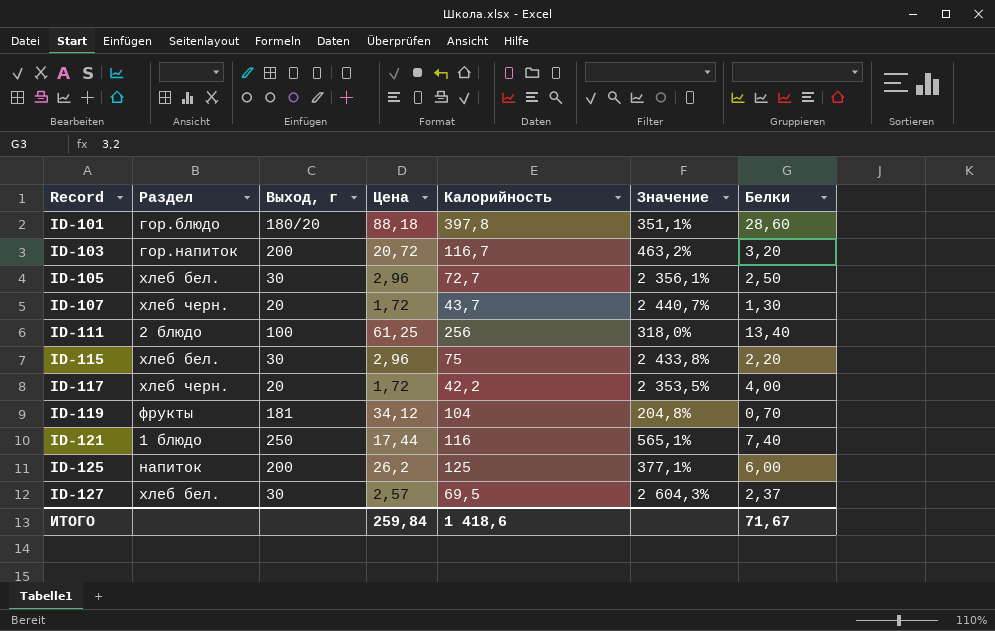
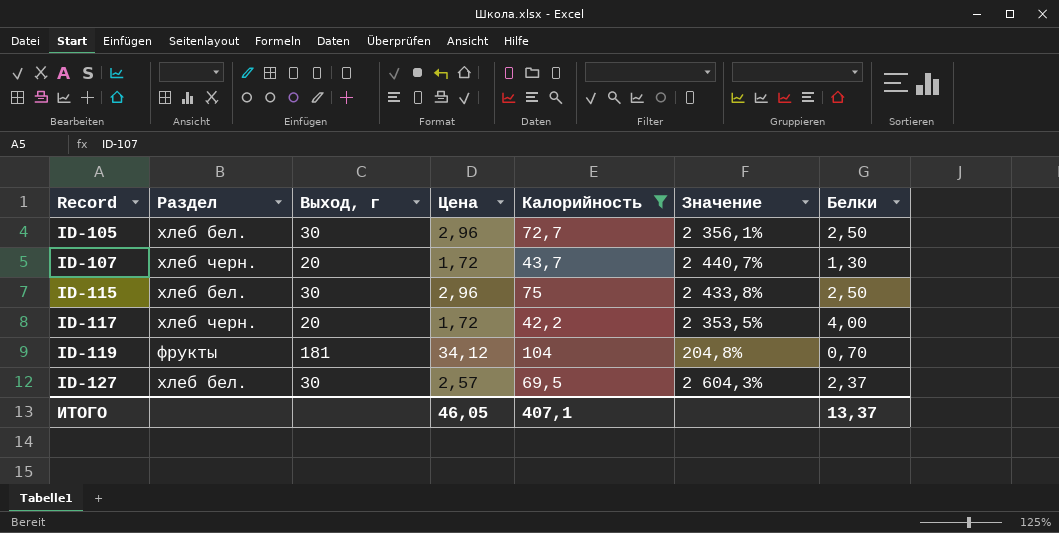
filter: none -> Калорийность <= 104
ID-115 | Белки: 2,20 -> 2,50
ИТОГО | Цена: 259,84 -> 46,05
ИТОГО | Калорийность: 1 418,6 -> 407,1
ИТОГО | Белки: 71,67 -> 13,37

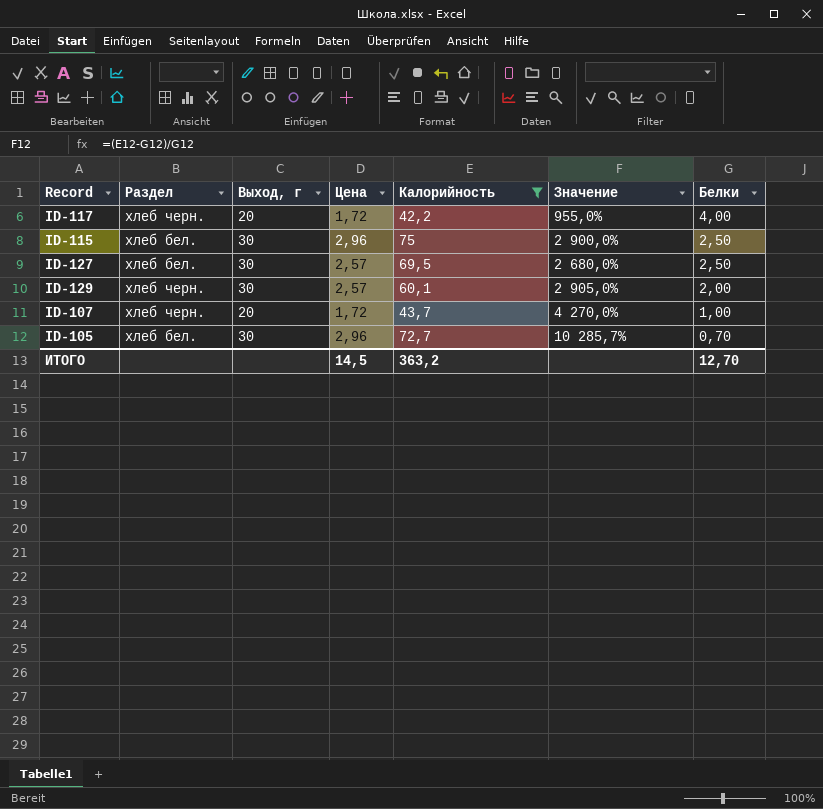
row order: Record ascending -> Белки descending
column Значение | formula: ([Калорийность] - [Цена]) / [Цена] -> ([Калорийность] - [Белки]) / [Белки]
row ID-119: фрукты | 181 | 34,12 | 104 | 204,8% | 0,70 -> none
ID-127 | Белки: 2,37 -> 2,50
row ID-129: none -> хлеб черн. | 30 | 2,57 | 60,1 | 2 905,0% | 2,00
ID-107 | Белки: 1,30 -> 1,00
ID-105 | Белки: 2,50 -> 0,70
ИТОГО | Цена: 46,05 -> 14,5
ИТОГО | Калорийность: 407,1 -> 363,2
ИТОГО | Белки: 13,37 -> 12,70

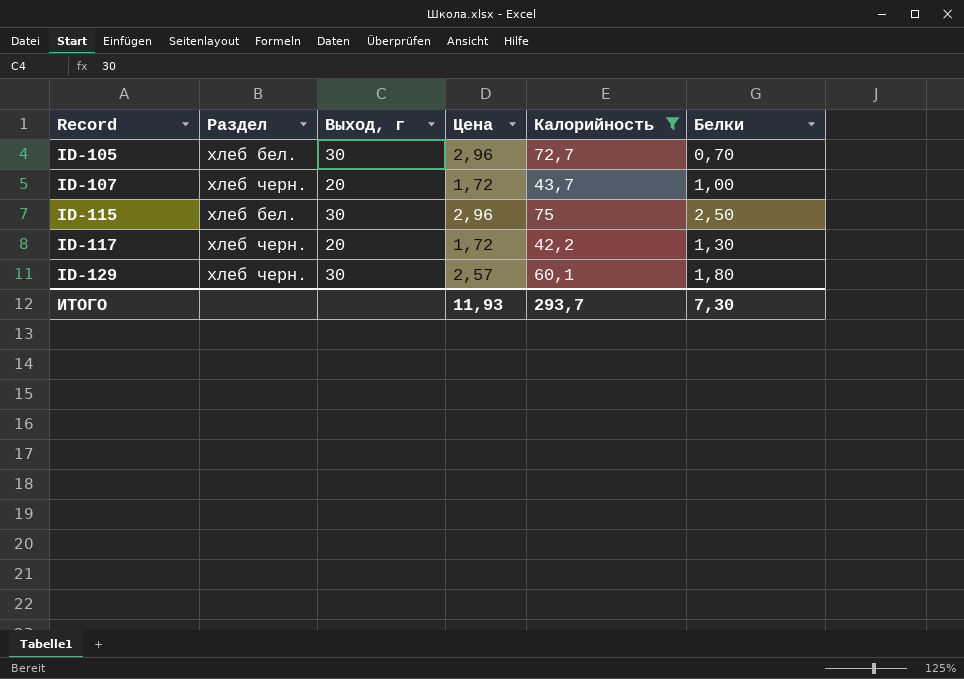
row order: Белки descending -> Record ascending
column Значение | formula: ([Калорийность] - [Белки]) / [Белки] -> none
row ID-127: хлеб бел. | 30 | 2,57 | 69,5 | 2 680,0% | 2,50 -> none
ID-117 | Белки: 4,00 -> 1,30
ID-129 | Белки: 2,00 -> 1,80
ИТОГО | Цена: 14,5 -> 11,93
ИТОГО | Калорийность: 363,2 -> 293,7
ИТОГО | Белки: 12,70 -> 7,30

